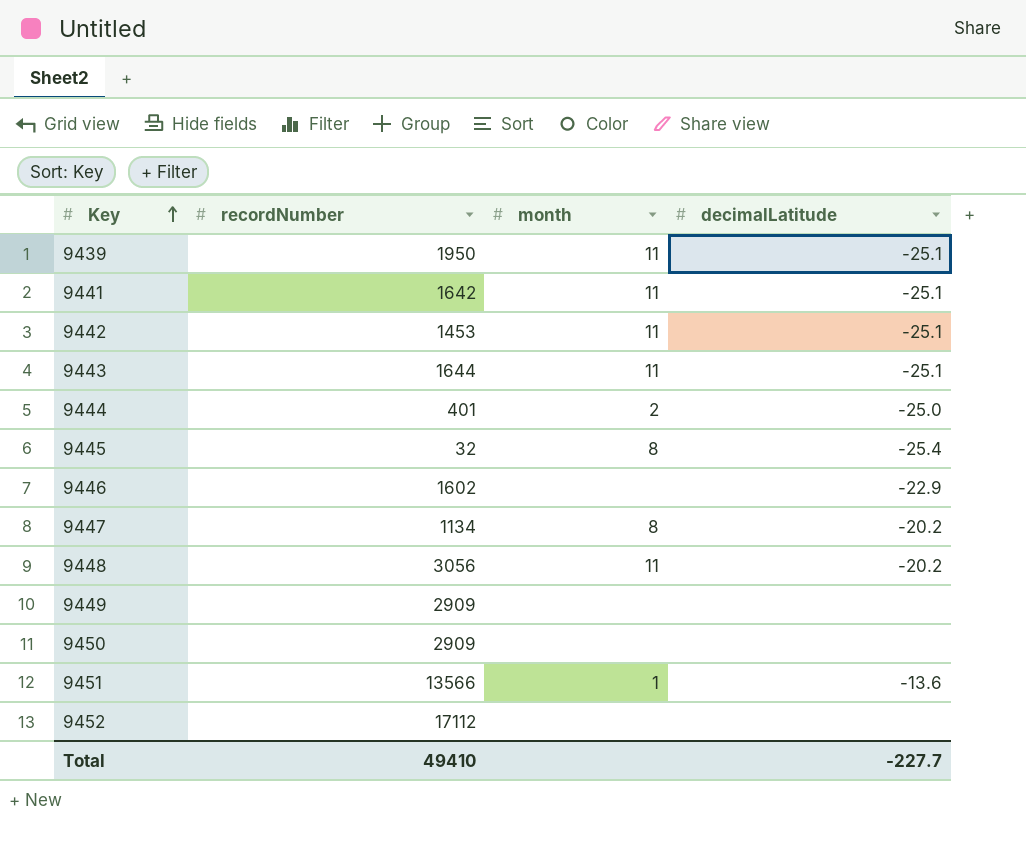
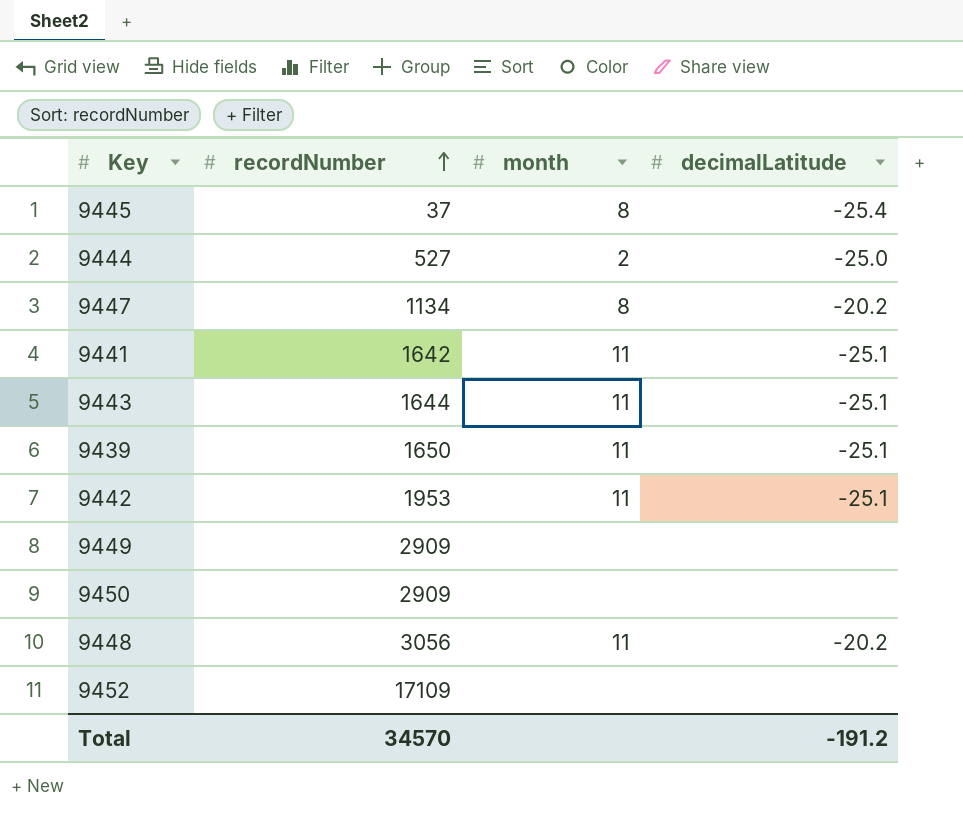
row order: Key ascending -> recordNumber ascending
row 9446: 1602 | none | -22.9 -> none
row 9451: 13566 | 1 | -13.6 -> none
9445 | recordNumber: 32 -> 37
9444 | recordNumber: 401 -> 527
9439 | recordNumber: 1950 -> 1650
9442 | recordNumber: 1453 -> 1953
9452 | recordNumber: 17112 -> 17109
Total | recordNumber: 49410 -> 34570
Total | decimalLatitude: -227.7 -> -191.2

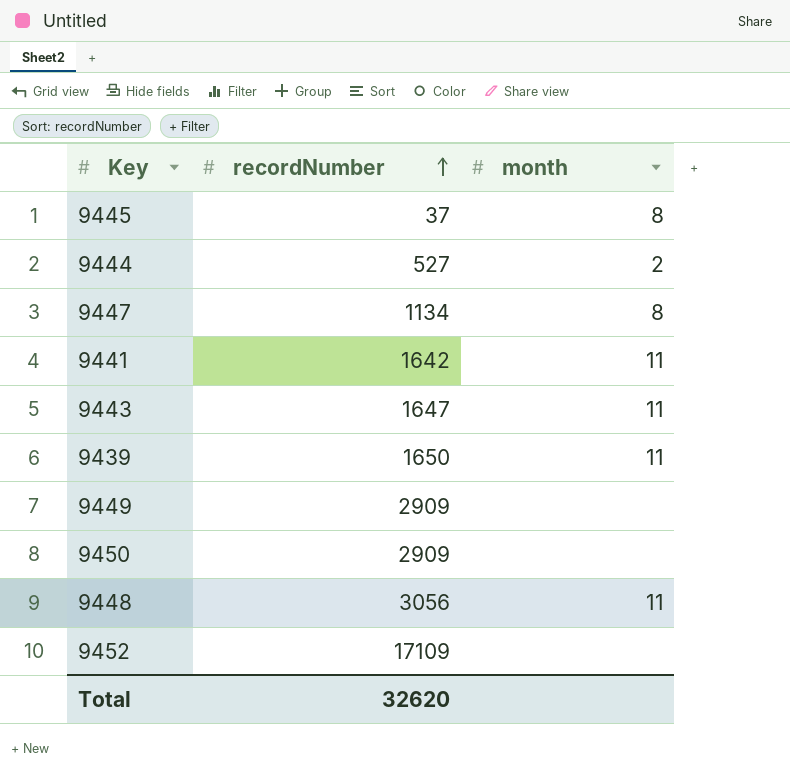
column decimalLatitude | position: 4 -> none
row 9442: 1953 | 11 | -25.1 -> none
9443 | recordNumber: 1644 -> 1647
Total | recordNumber: 34570 -> 32620

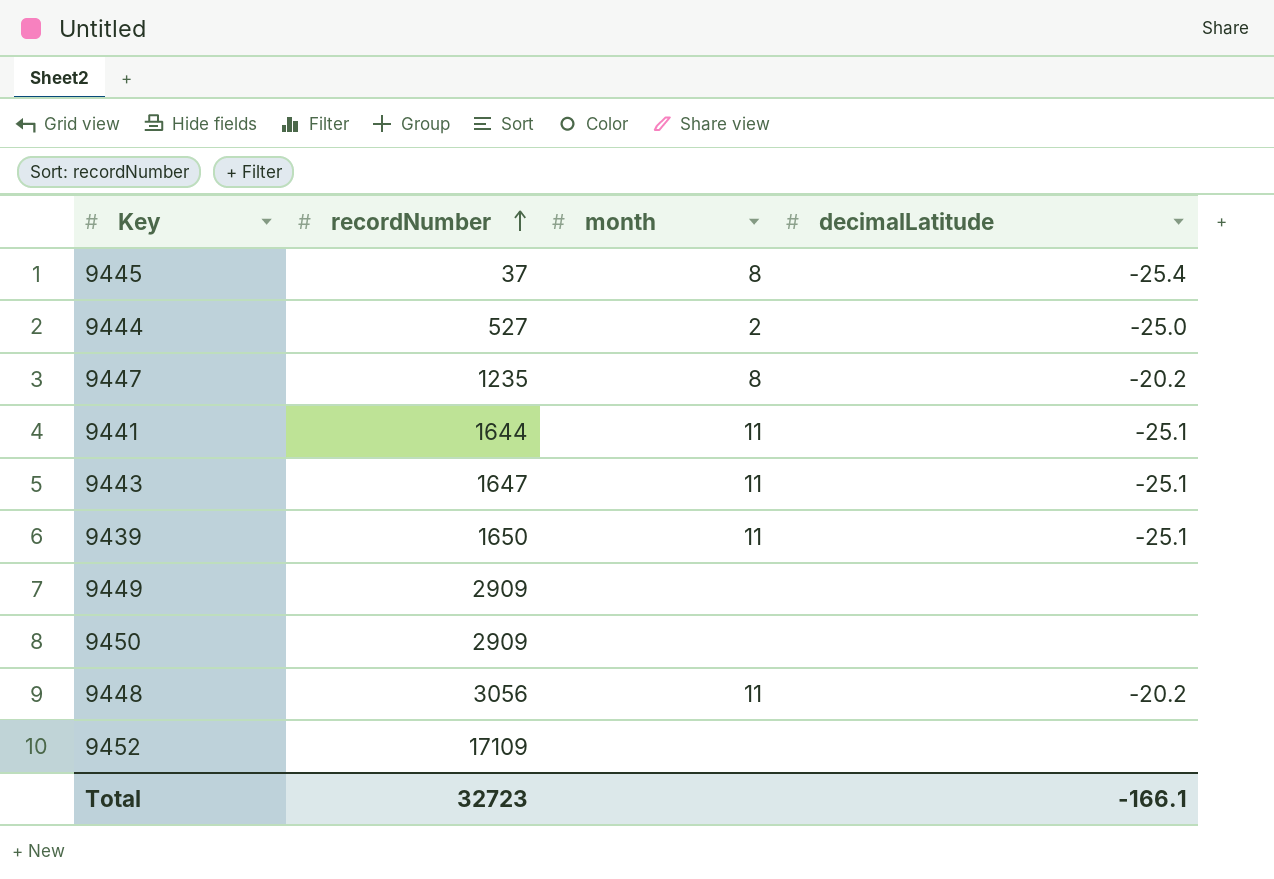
column decimalLatitude | position: none -> 4
9447 | recordNumber: 1134 -> 1235
9441 | recordNumber: 1642 -> 1644
Total | recordNumber: 32620 -> 32723

